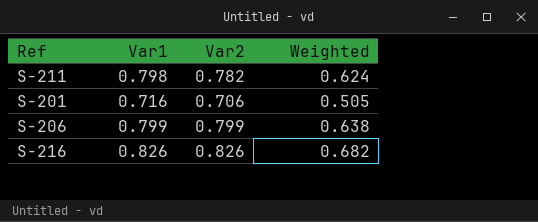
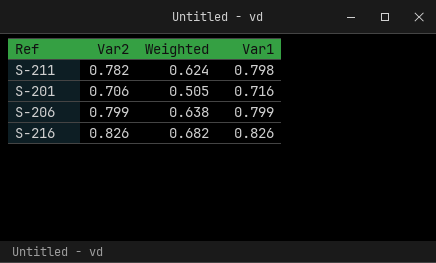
column Var1 | position: 2 -> 4

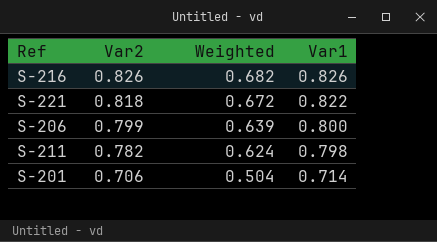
row order: none -> Var2 descending
row S-221: none -> 0.818 | 0.672 | 0.822
S-206 | Weighted: 0.638 -> 0.639
S-206 | Var1: 0.799 -> 0.800
S-201 | Weighted: 0.505 -> 0.504
S-201 | Var1: 0.716 -> 0.714

